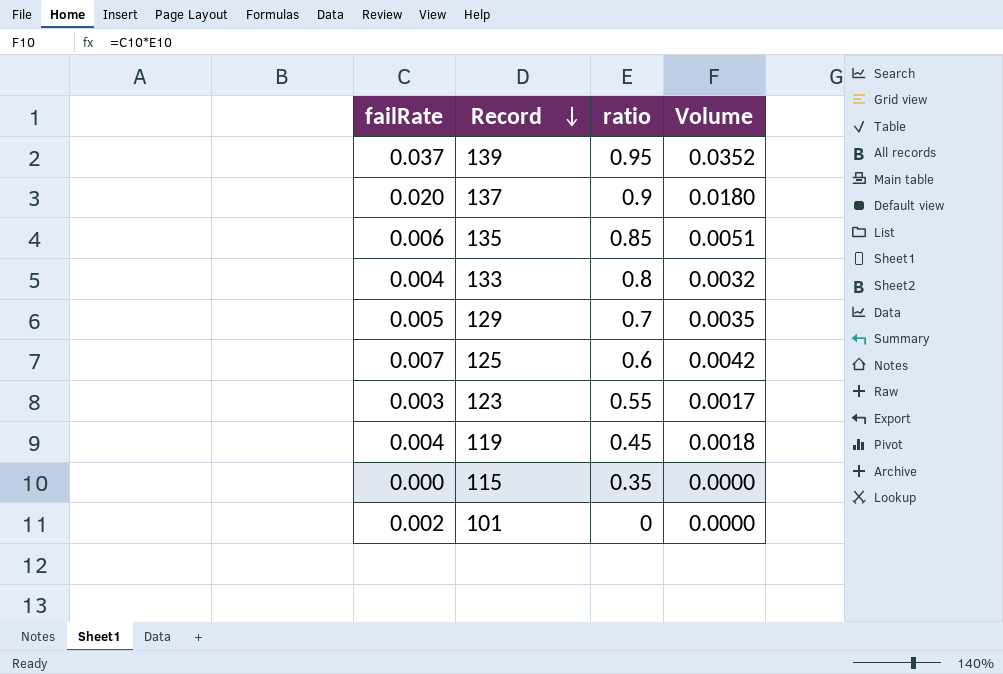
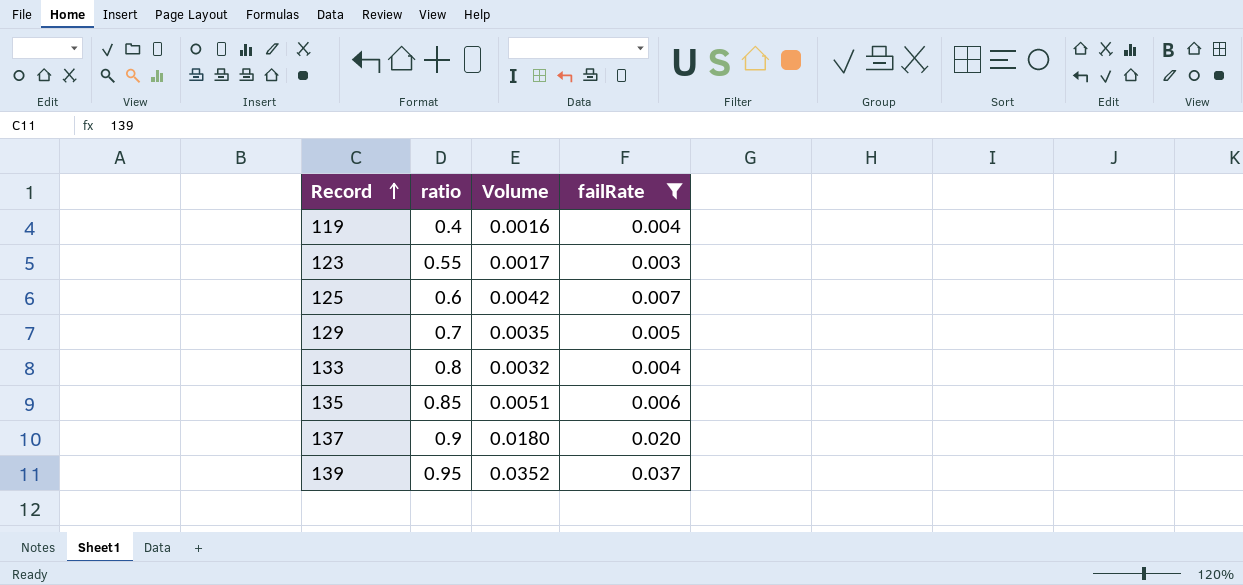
filter: none -> failRate >= 0.003
row order: Record descending -> Record ascending
column failRate | position: 1 -> 4
119 | ratio: 0.45 -> 0.4
119 | Volume: 0.0018 -> 0.0016

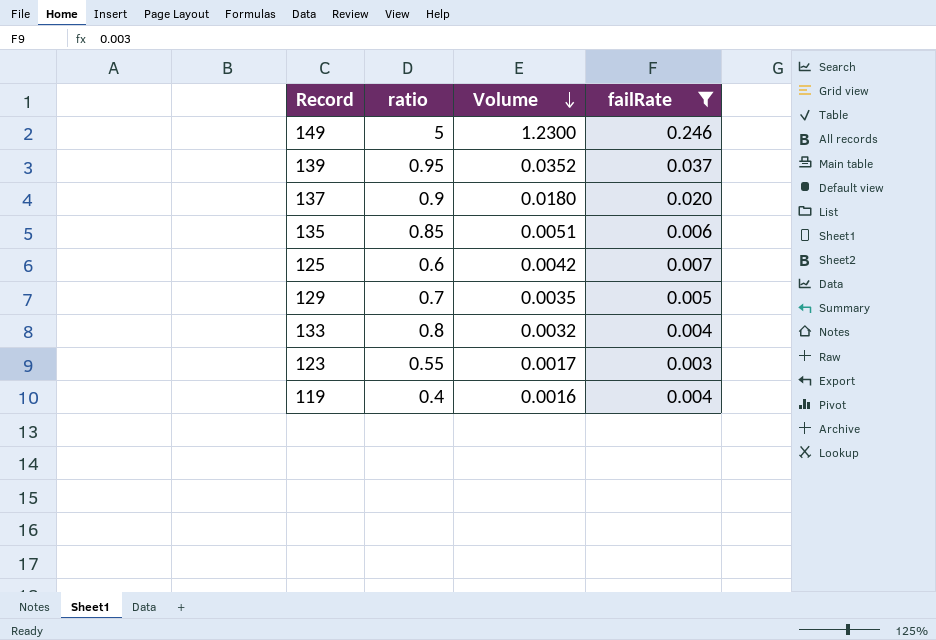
row order: Record ascending -> Volume descending
row 149: none -> 5 | 1.2300 | 0.246

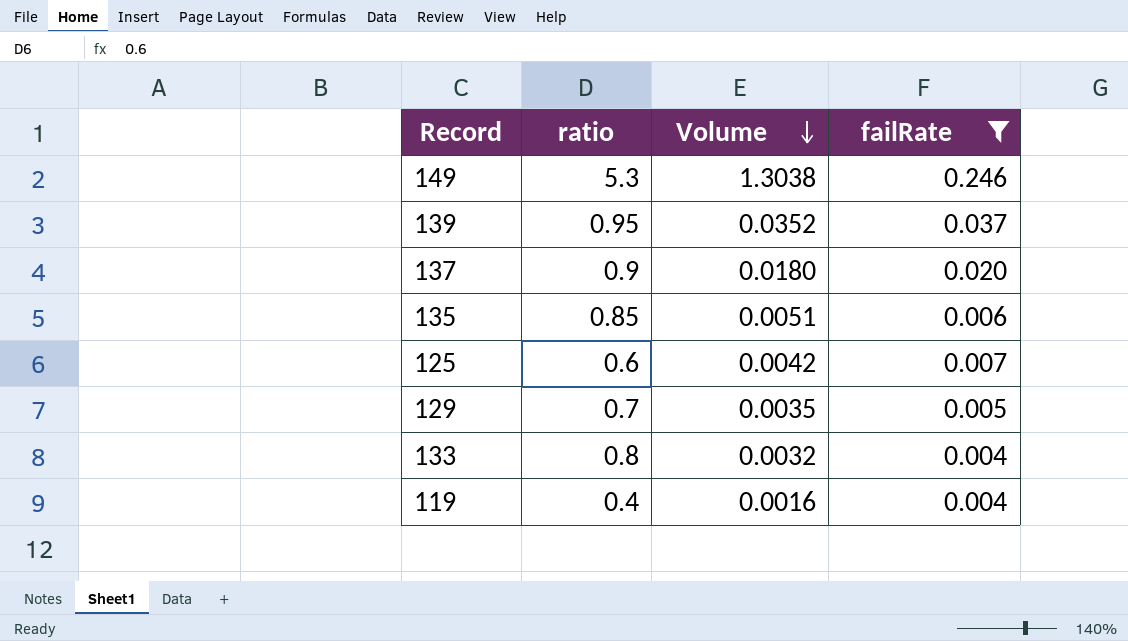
row 123: 0.55 | 0.0017 | 0.003 -> none
149 | ratio: 5 -> 5.3
149 | Volume: 1.2300 -> 1.3038

